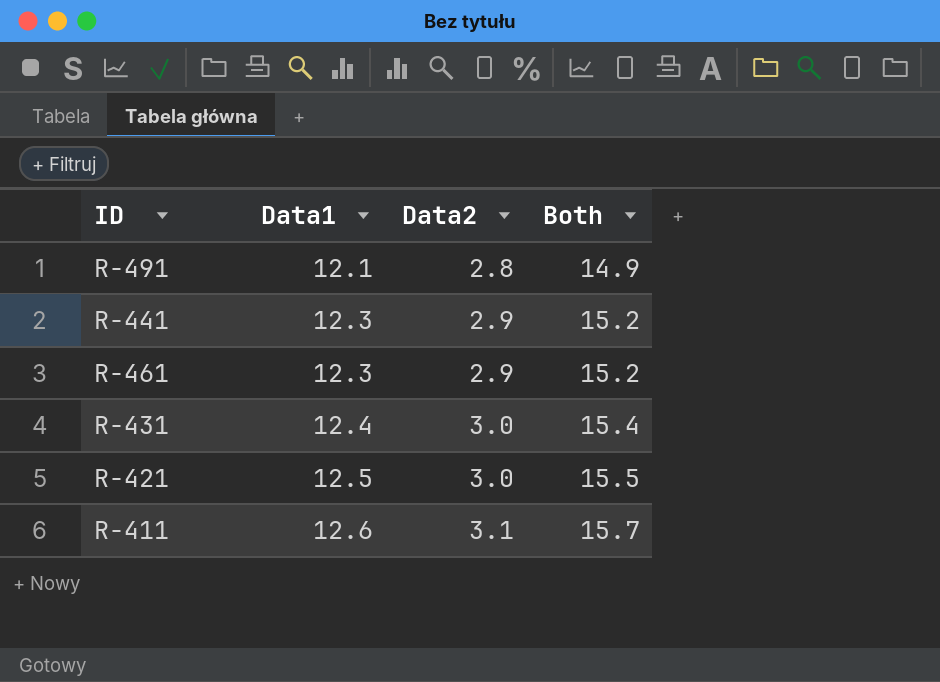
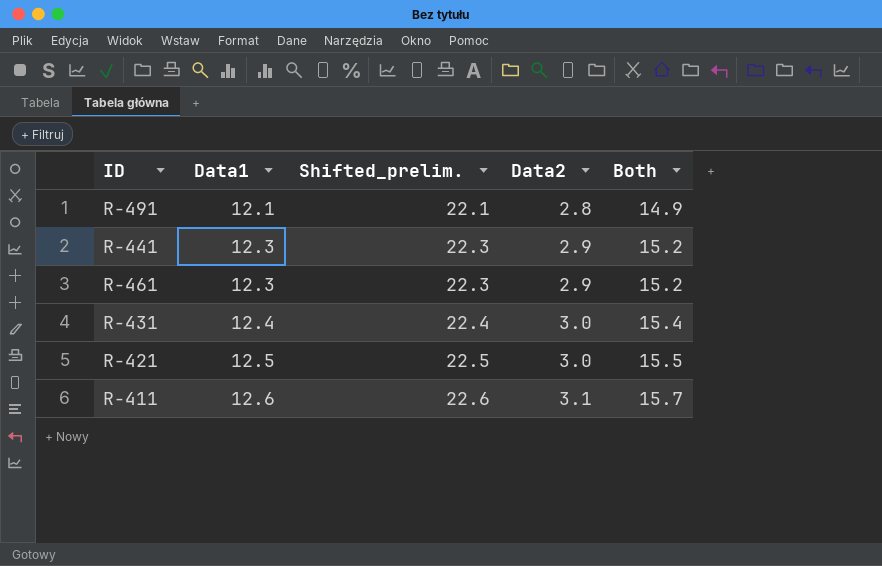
column Shifted_prelim. | formula: none -> [Data1] + 10

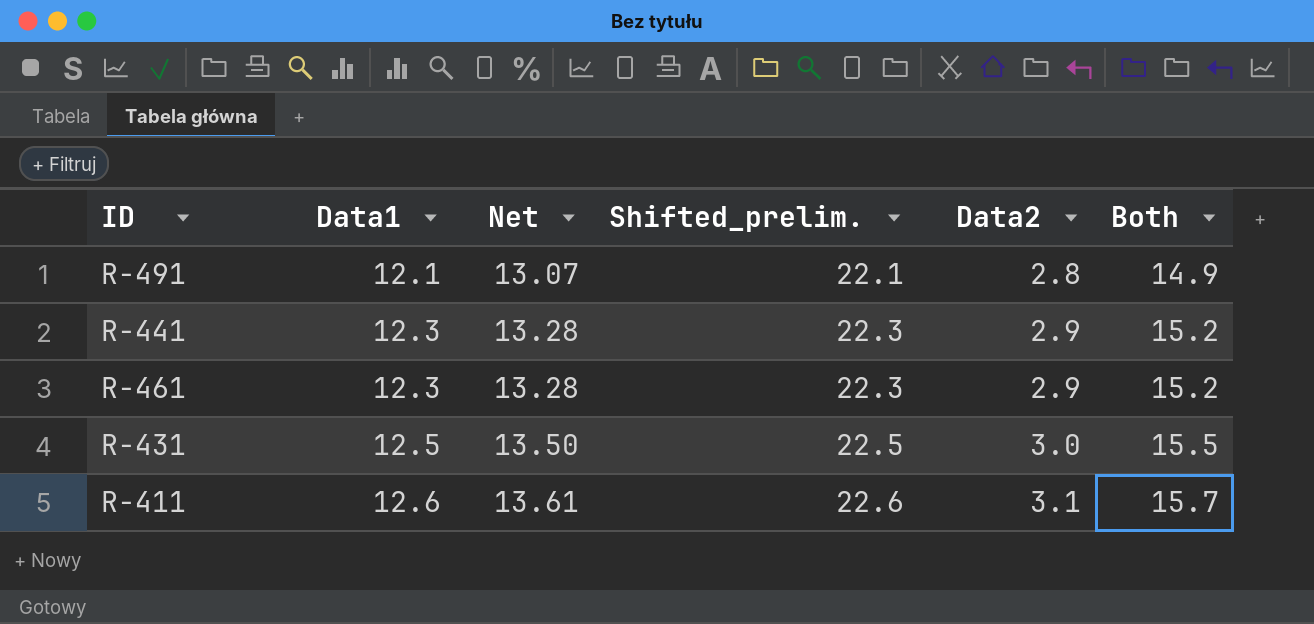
column Net | formula: none -> [Data1] * 1.08
row R-421: 12.5 | 22.5 | 3.0 | 15.5 -> none
R-431 | Data1: 12.4 -> 12.5
R-431 | Shifted_prelim.: 22.4 -> 22.5
R-431 | Both: 15.4 -> 15.5

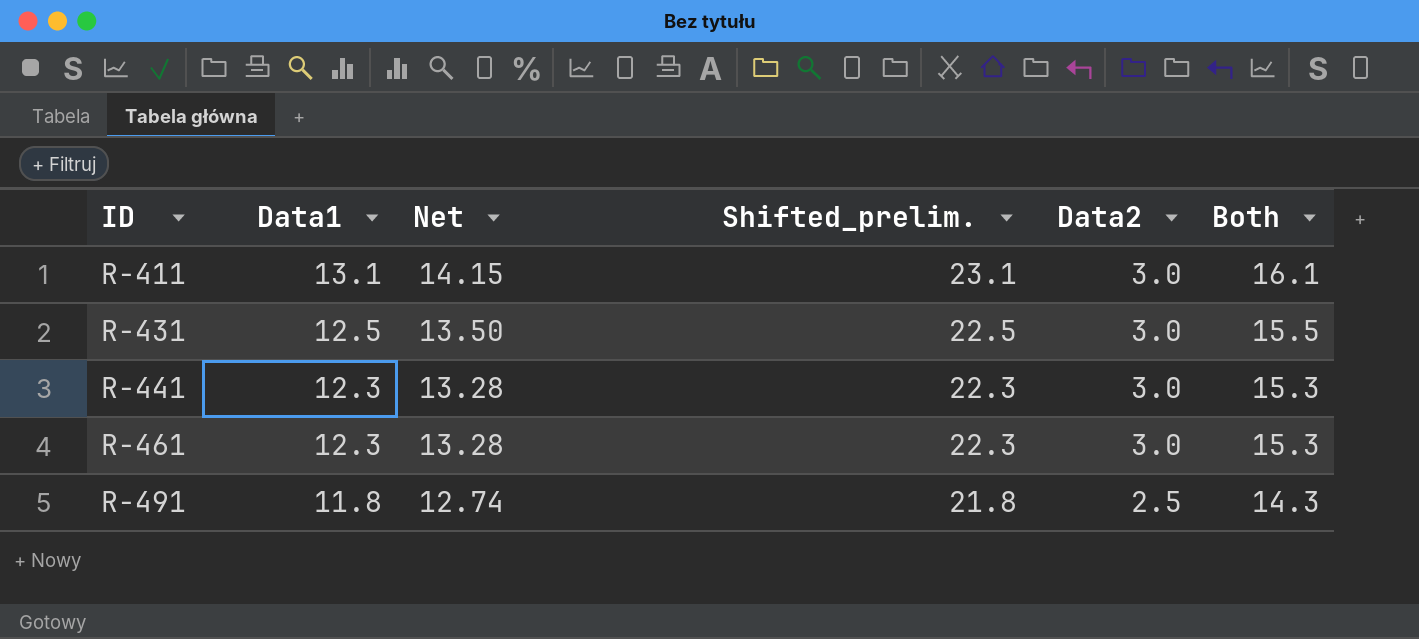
row order: Data1 ascending -> ID ascending
R-411 | Data1: 12.6 -> 13.1
R-411 | Net: 13.61 -> 14.15
R-411 | Shifted_prelim.: 22.6 -> 23.1
R-411 | Data2: 3.1 -> 3.0
R-411 | Both: 15.7 -> 16.1
R-441 | Data2: 2.9 -> 3.0
R-441 | Both: 15.2 -> 15.3
R-461 | Data2: 2.9 -> 3.0
R-461 | Both: 15.2 -> 15.3
R-491 | Data1: 12.1 -> 11.8
R-491 | Net: 13.07 -> 12.74
R-491 | Shifted_prelim.: 22.1 -> 21.8
R-491 | Data2: 2.8 -> 2.5
R-491 | Both: 14.9 -> 14.3

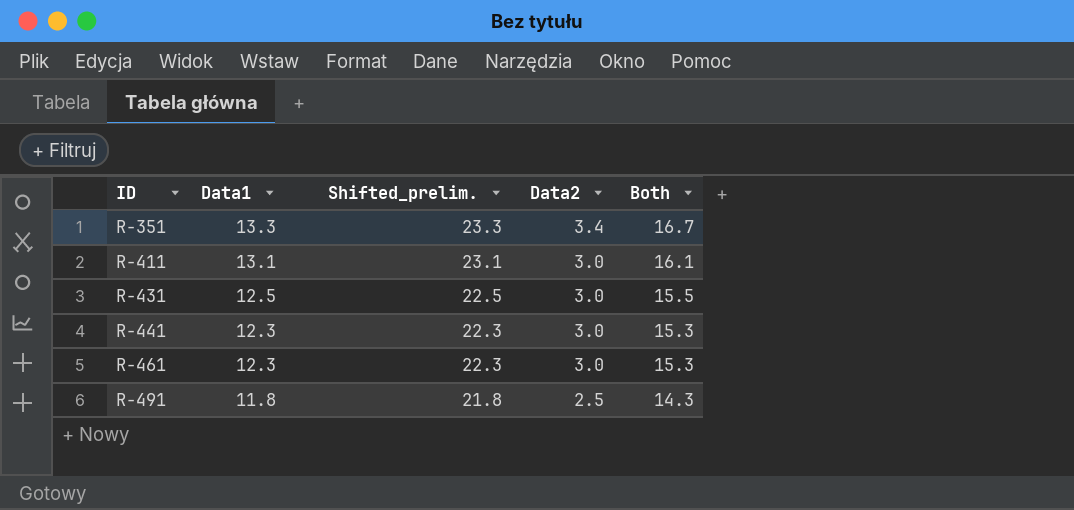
column Net | formula: [Data1] * 1.08 -> none
row R-351: none -> 13.3 | 23.3 | 3.4 | 16.7

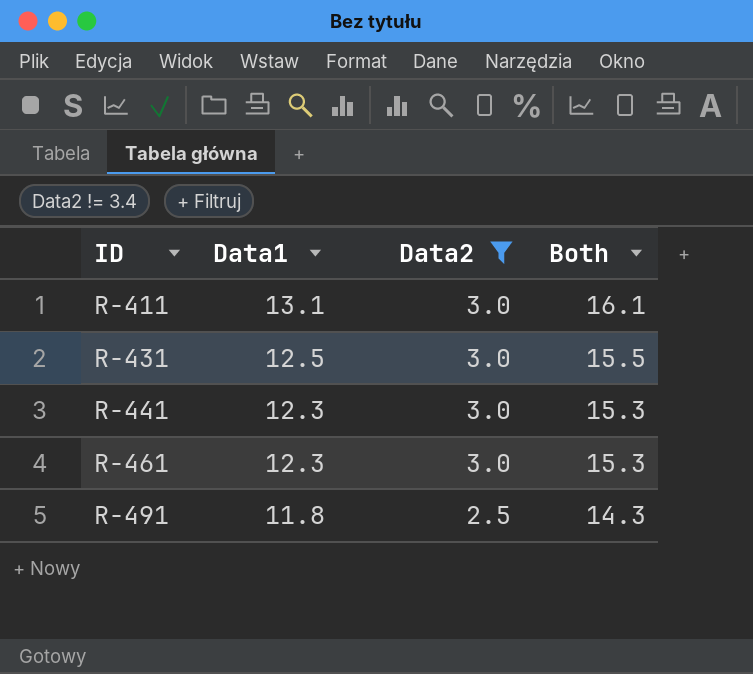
filter: none -> Data2 != 3.4
column Shifted_prelim. | formula: [Data1] + 10 -> none

